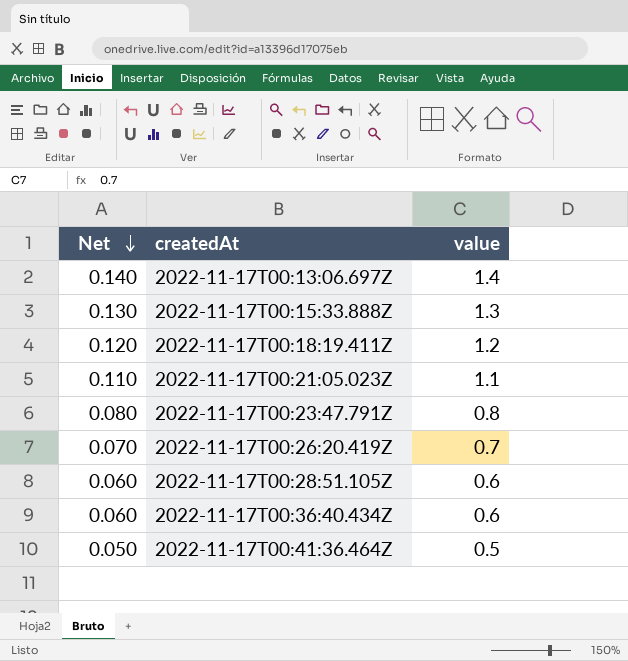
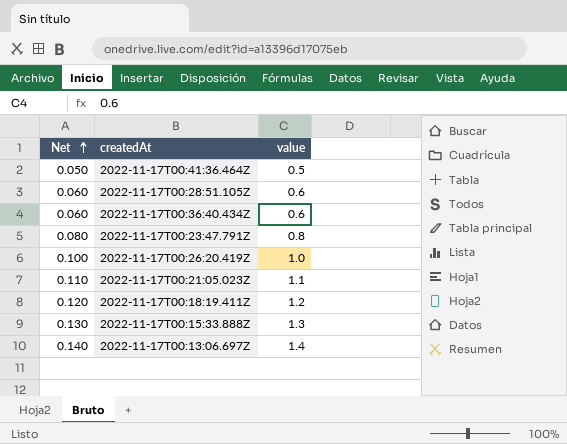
row order: Net descending -> Net ascending
2022-11-17T00:26:20.419Z | Net: 0.070 -> 0.100
2022-11-17T00:26:20.419Z | value: 0.7 -> 1.0

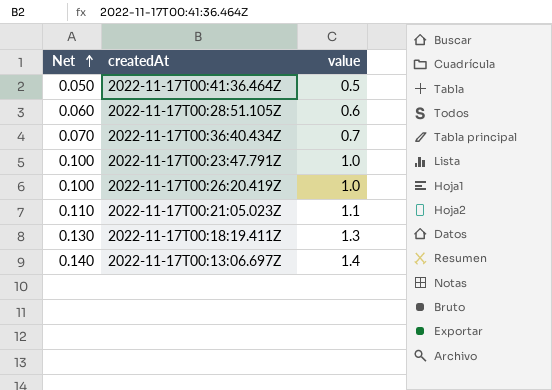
row 2022-11-17T00:15:33.888Z: 0.130 | 1.3 -> none
2022-11-17T00:36:40.434Z | Net: 0.060 -> 0.070
2022-11-17T00:36:40.434Z | value: 0.6 -> 0.7
2022-11-17T00:23:47.791Z | Net: 0.080 -> 0.100
2022-11-17T00:23:47.791Z | value: 0.8 -> 1.0
2022-11-17T00:18:19.411Z | Net: 0.120 -> 0.130
2022-11-17T00:18:19.411Z | value: 1.2 -> 1.3

